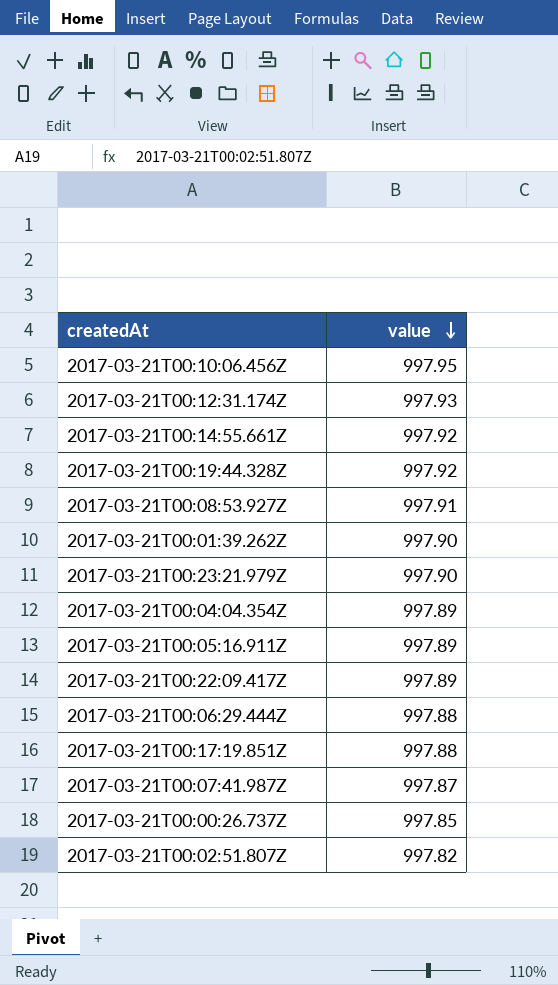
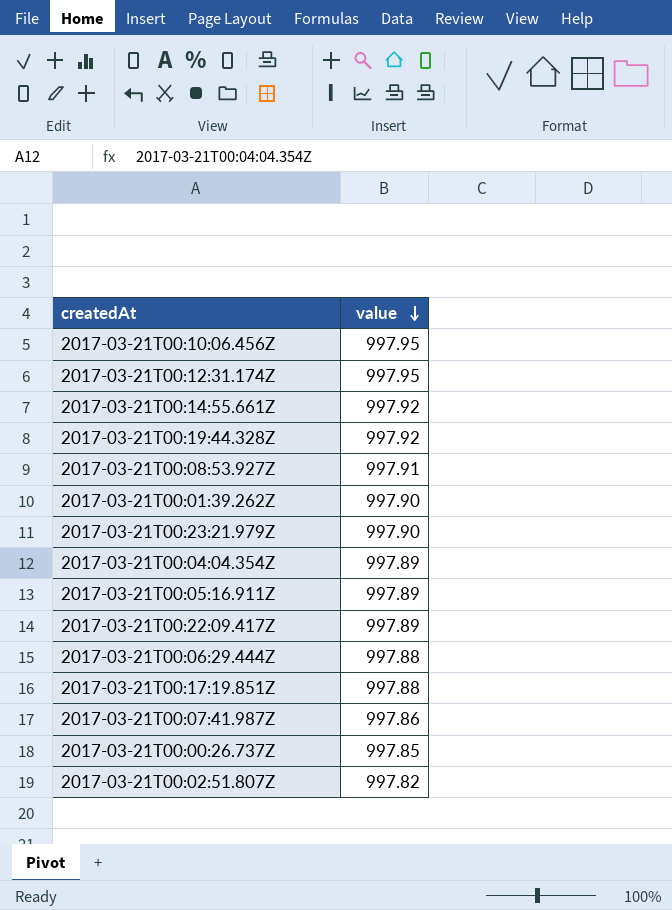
2017-03-21T00:12:31.174Z | value: 997.93 -> 997.95
2017-03-21T00:07:41.987Z | value: 997.87 -> 997.86

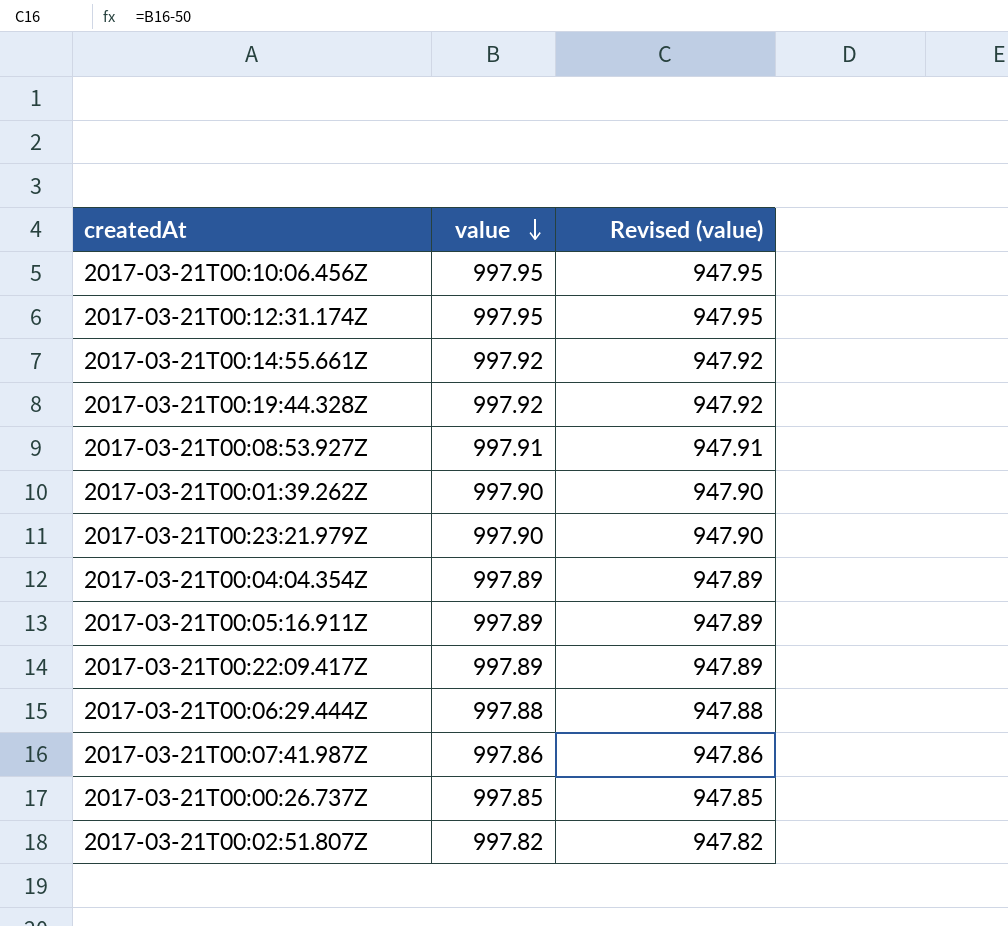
column Revised (value) | formula: none -> [value] - 50
row 2017-03-21T00:17:19.851Z: 997.88 -> none

